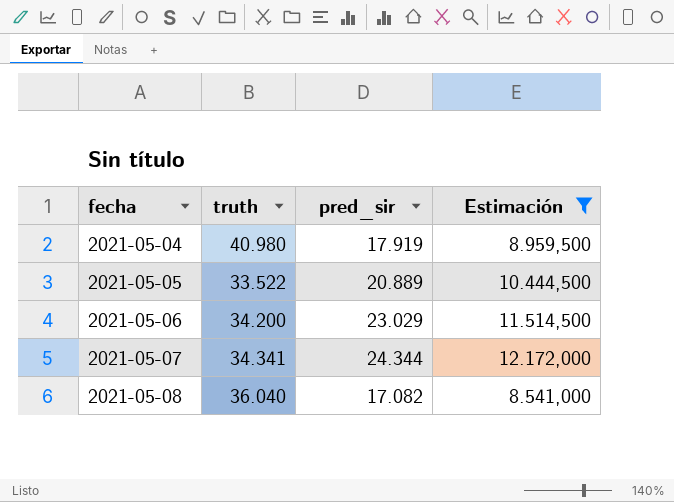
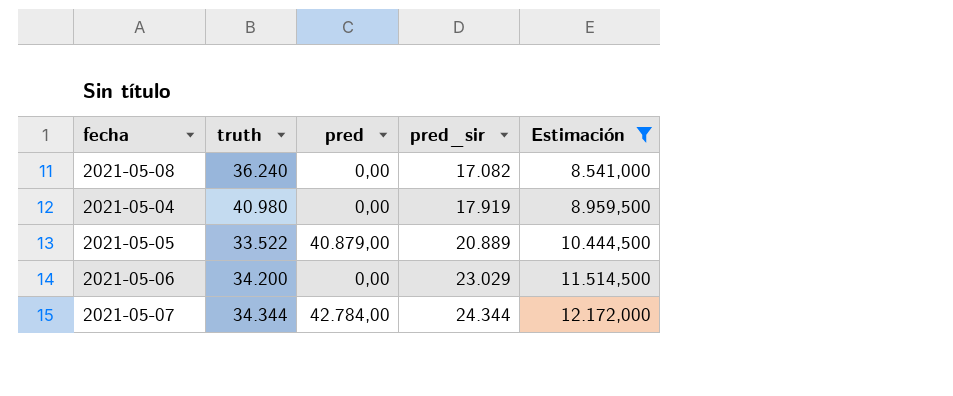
row order: fecha ascending -> pred_sir ascending
column pred | position: none -> 3
2021-05-08 | truth: 36.040 -> 36.240
2021-05-07 | truth: 34.341 -> 34.344

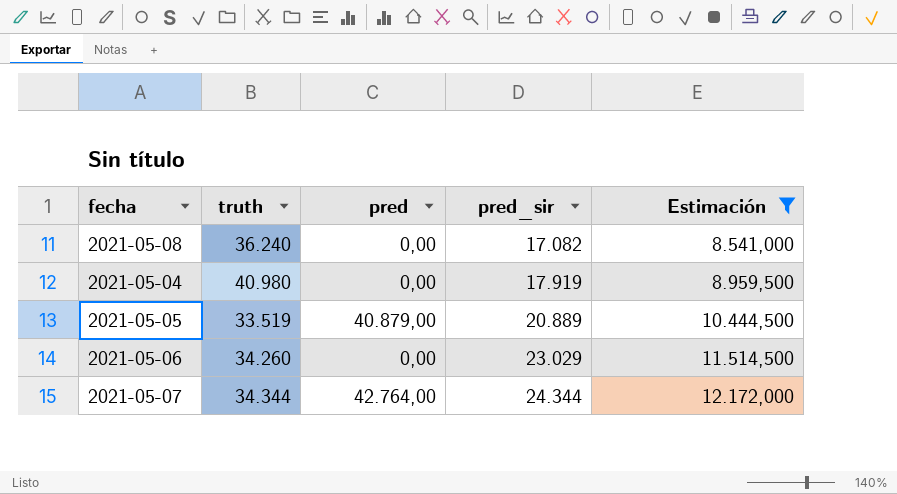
2021-05-05 | truth: 33.522 -> 33.519
2021-05-06 | truth: 34.200 -> 34.260
2021-05-07 | pred: 42.784,00 -> 42.764,00

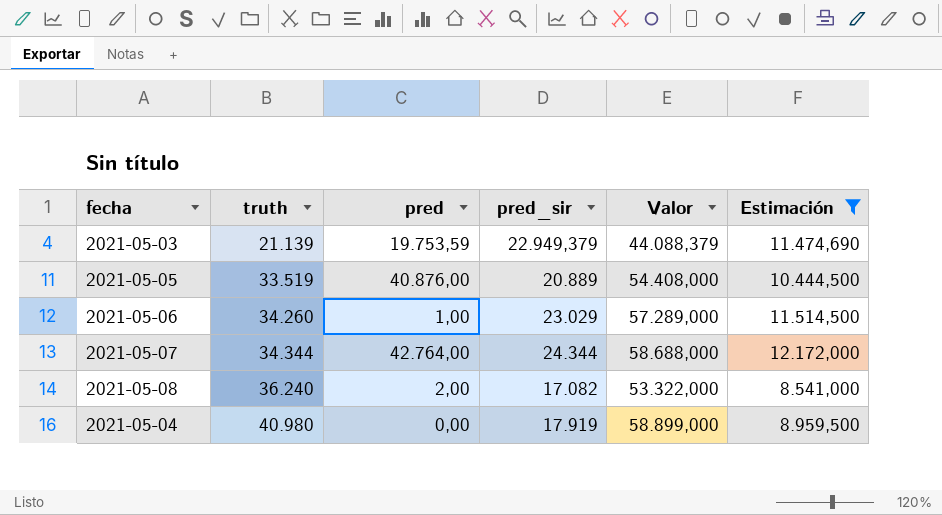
row order: pred_sir ascending -> truth ascending
column Valor | formula: none -> [truth] + [pred_sir]
row 2021-05-03: none -> 21.139 | 19.753,59 | 22.949,379 | 44.088,379 | 11.474,690
2021-05-05 | pred: 40.879,00 -> 40.876,00
2021-05-06 | pred: 0,00 -> 1,00
2021-05-08 | pred: 0,00 -> 2,00

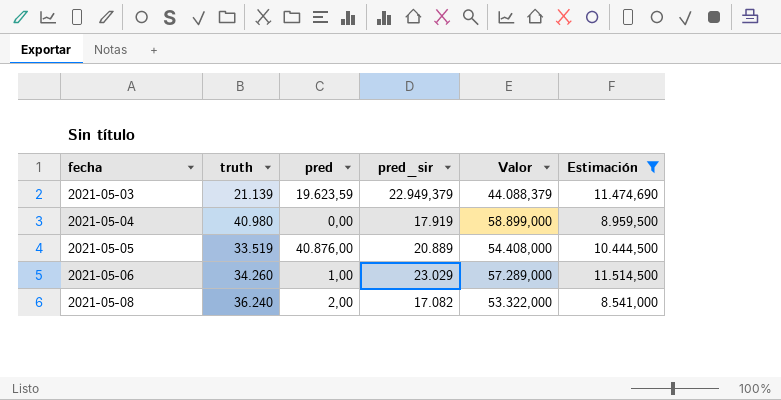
row order: truth ascending -> fecha ascending
row 2021-05-07: 34.344 | 42.764,00 | 24.344 | 58.688,000 | 12.172,000 -> none
2021-05-03 | pred: 19.753,59 -> 19.623,59

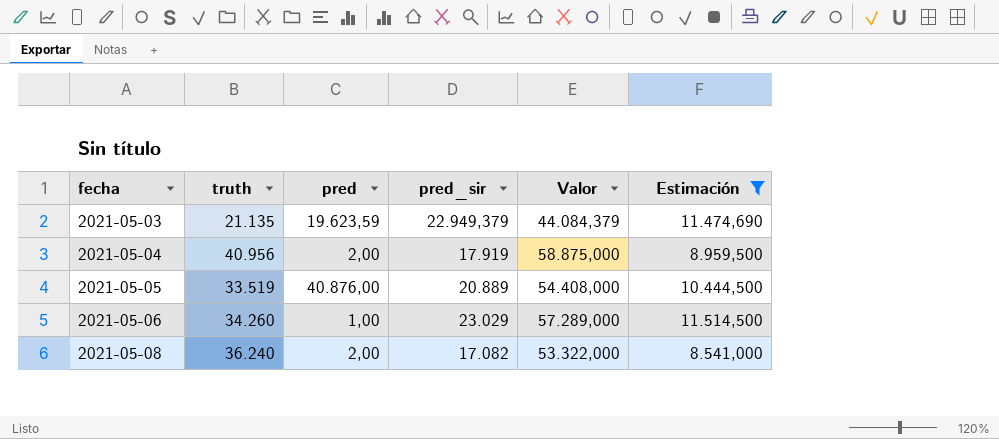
2021-05-03 | truth: 21.139 -> 21.135
2021-05-03 | Valor: 44.088,379 -> 44.084,379
2021-05-04 | truth: 40.980 -> 40.956
2021-05-04 | pred: 0,00 -> 2,00
2021-05-04 | Valor: 58.899,000 -> 58.875,000

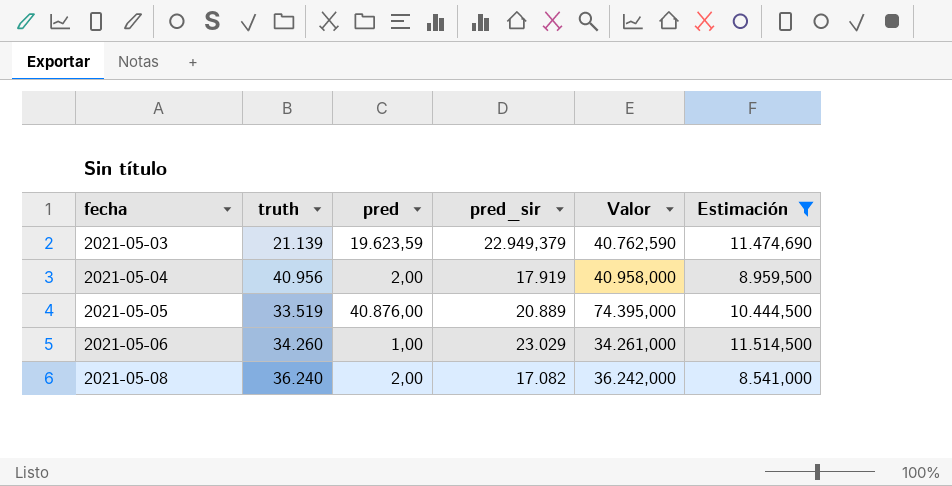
column Valor | formula: [truth] + [pred_sir] -> [truth] + [pred]
2021-05-03 | truth: 21.135 -> 21.139

